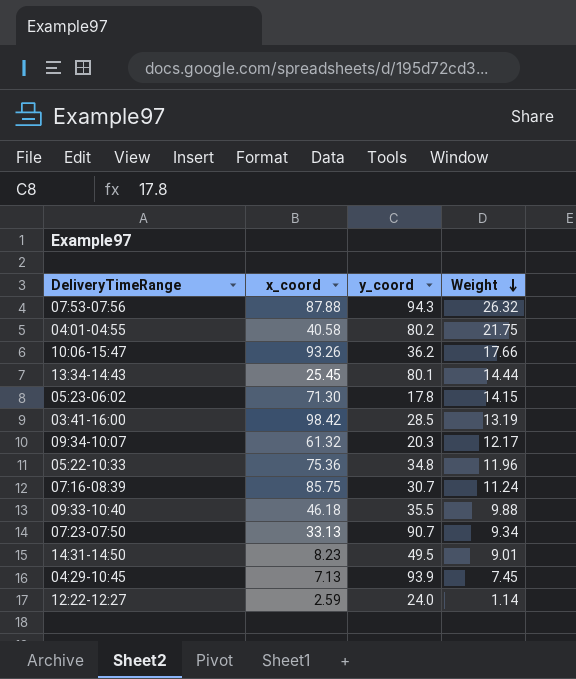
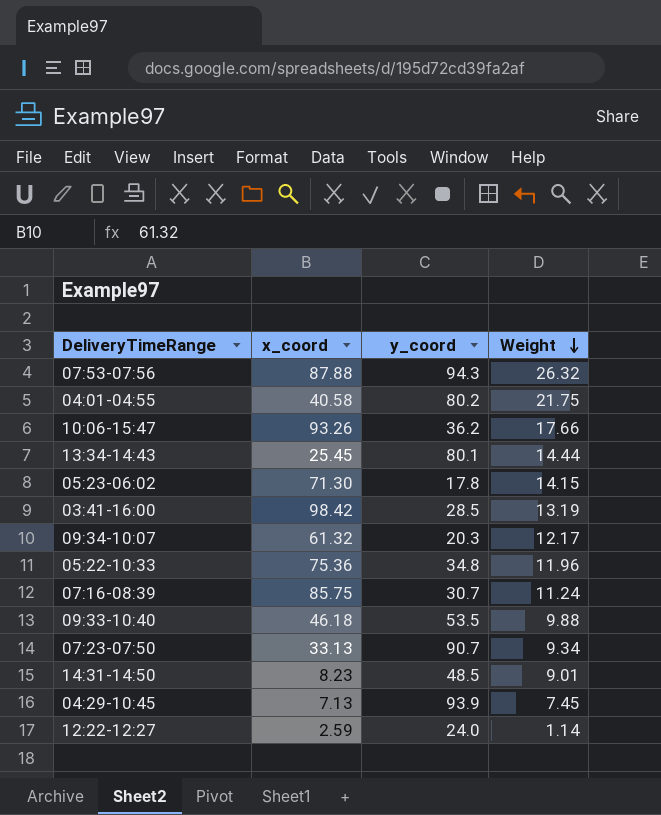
09:33-10:40 | y_coord: 35.5 -> 53.5
14:31-14:50 | y_coord: 49.5 -> 48.5

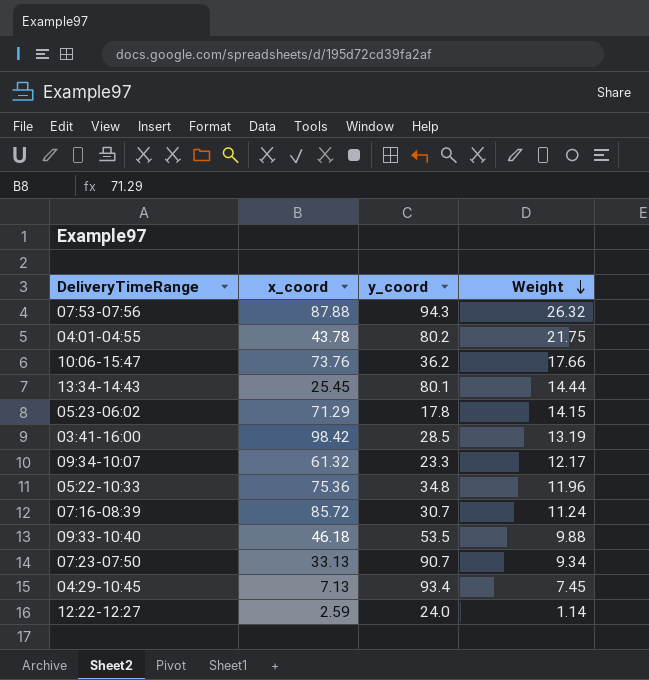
row 14:31-14:50: 8.23 | 48.5 | 9.01 -> none
04:01-04:55 | x_coord: 40.58 -> 43.78
10:06-15:47 | x_coord: 93.26 -> 73.76
05:23-06:02 | x_coord: 71.30 -> 71.29
09:34-10:07 | y_coord: 20.3 -> 23.3
07:16-08:39 | x_coord: 85.75 -> 85.72
04:29-10:45 | y_coord: 93.9 -> 93.4

